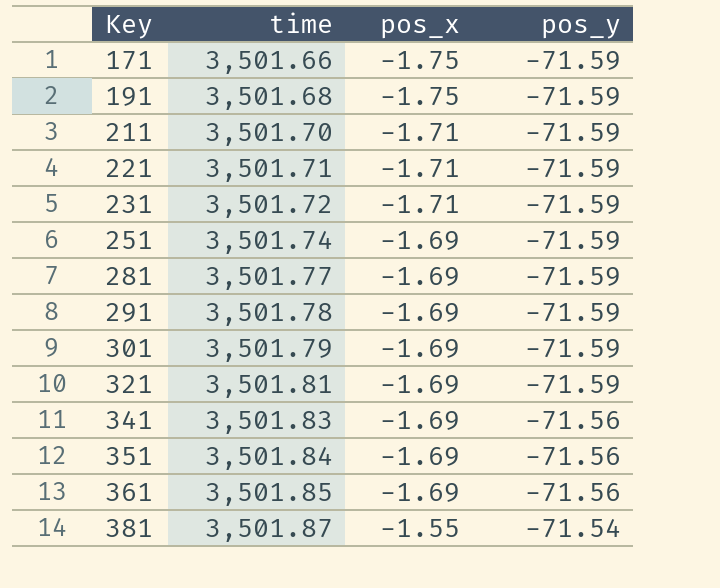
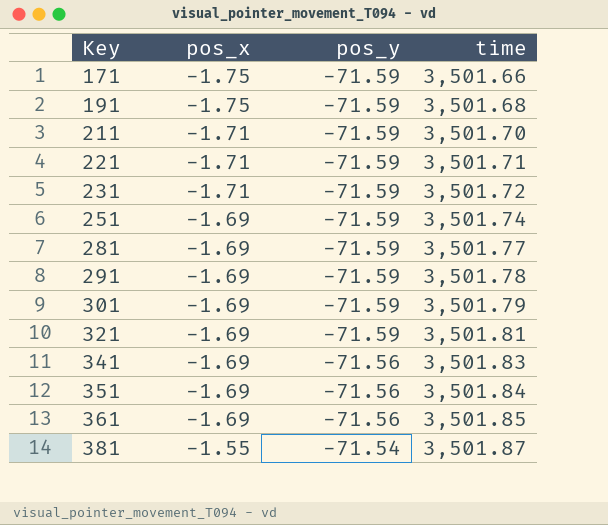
column time | position: 2 -> 4

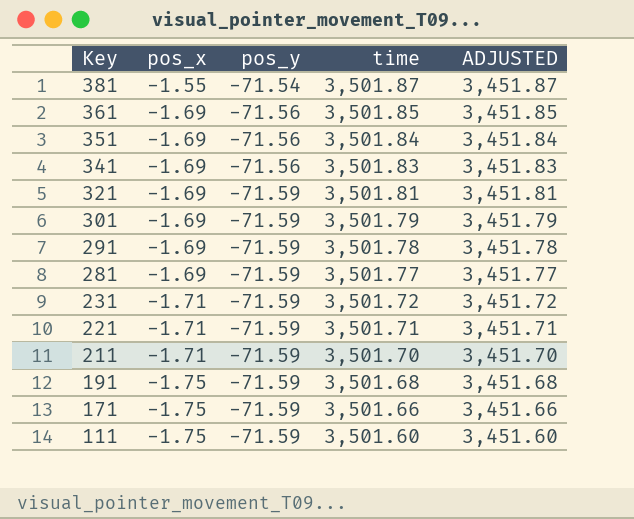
row order: Key ascending -> Key descending
column ADJUSTED | formula: none -> [time] - 50
row 251: -1.69 | -71.59 | 3,501.74 -> none
row 111: none -> -1.75 | -71.59 | 3,501.60 | 3,451.60

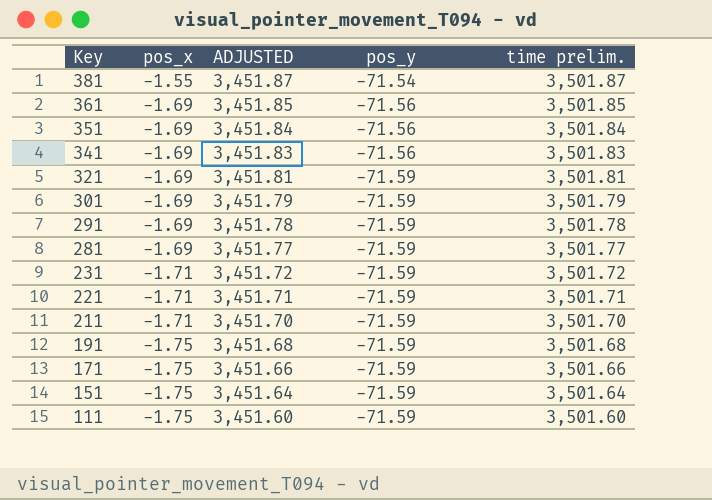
column ADJUSTED | position: 5 -> 3
column name: time -> time prelim.
row 151: none -> -1.75 | 3,451.64 | -71.59 | 3,501.64

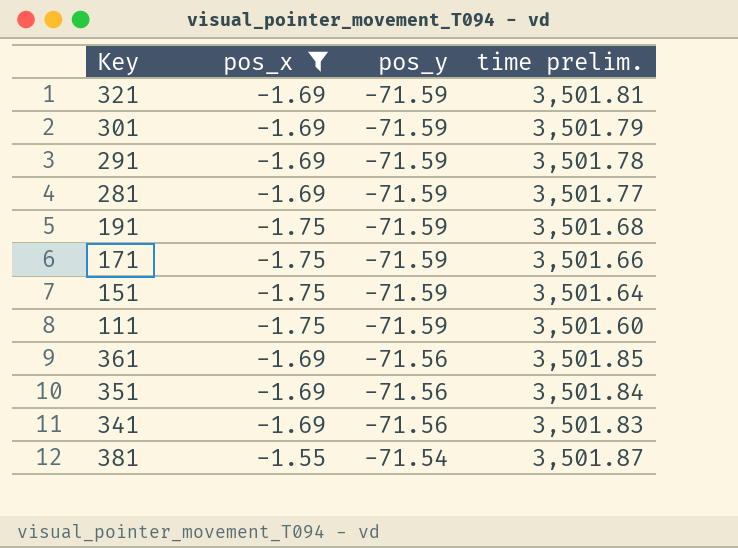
filter: none -> pos_x != -1.71
row order: Key descending -> pos_y ascending
column ADJUSTED | formula: [time prelim.] - 50 -> none

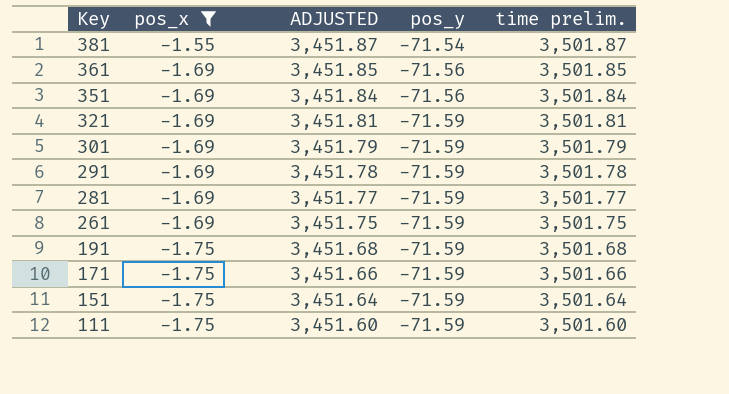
row order: pos_y ascending -> Key descending
column ADJUSTED | formula: none -> [time prelim.] - 50
row 341: -1.69 | -71.56 | 3,501.83 -> none
row 261: none -> -1.69 | 3,451.75 | -71.59 | 3,501.75

